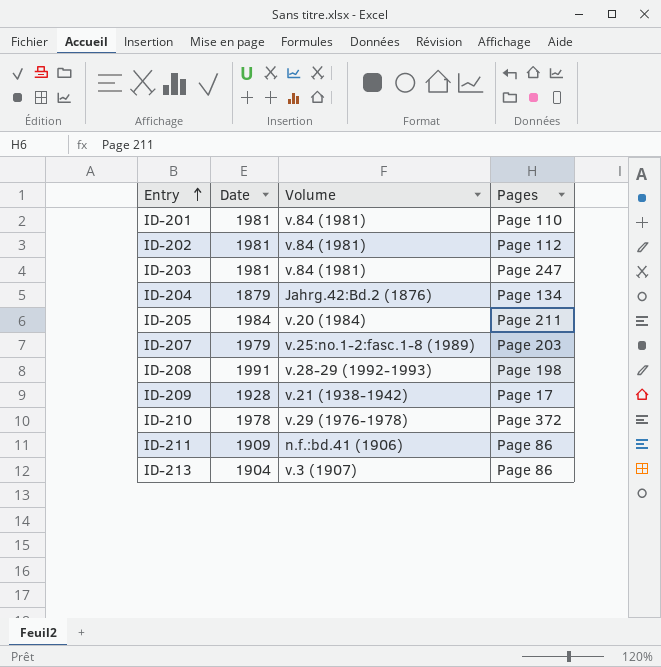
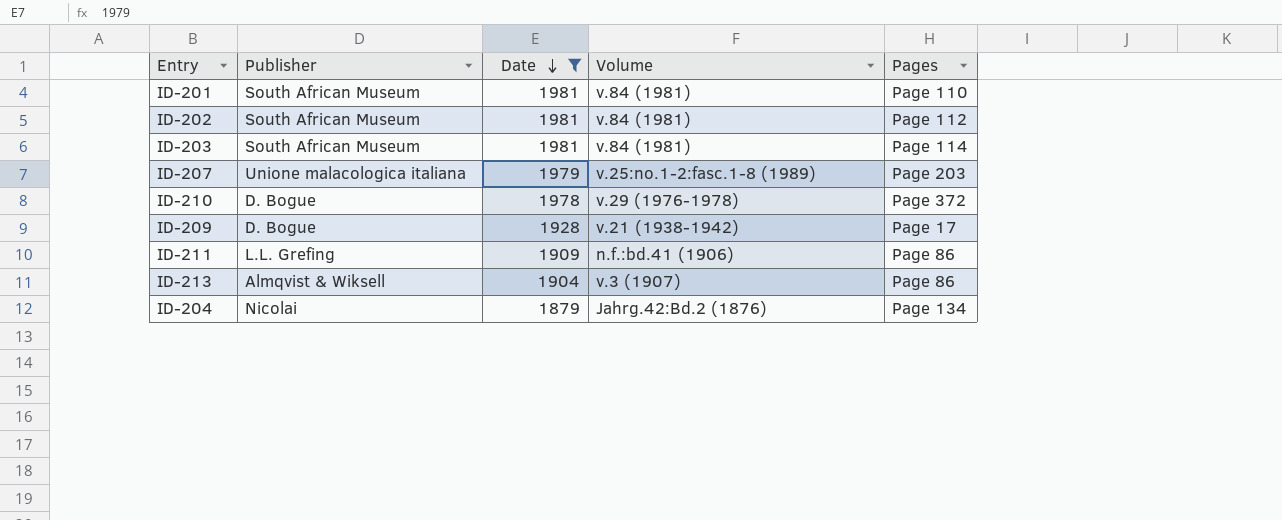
filter: none -> Date <= 1981
row order: Entry ascending -> Date descending
column Publisher | position: none -> 2
ID-203 | Pages: Page 247 -> Page 114

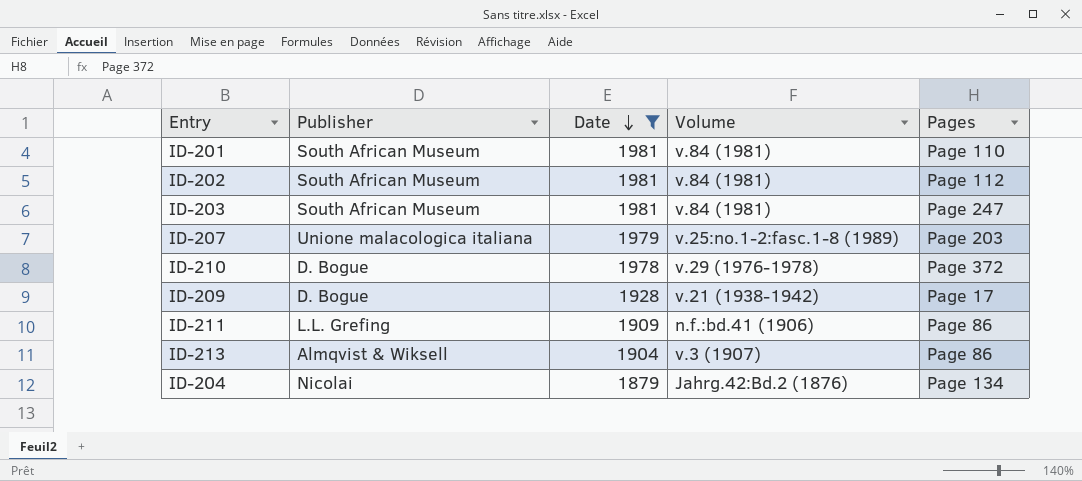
ID-203 | Pages: Page 114 -> Page 247

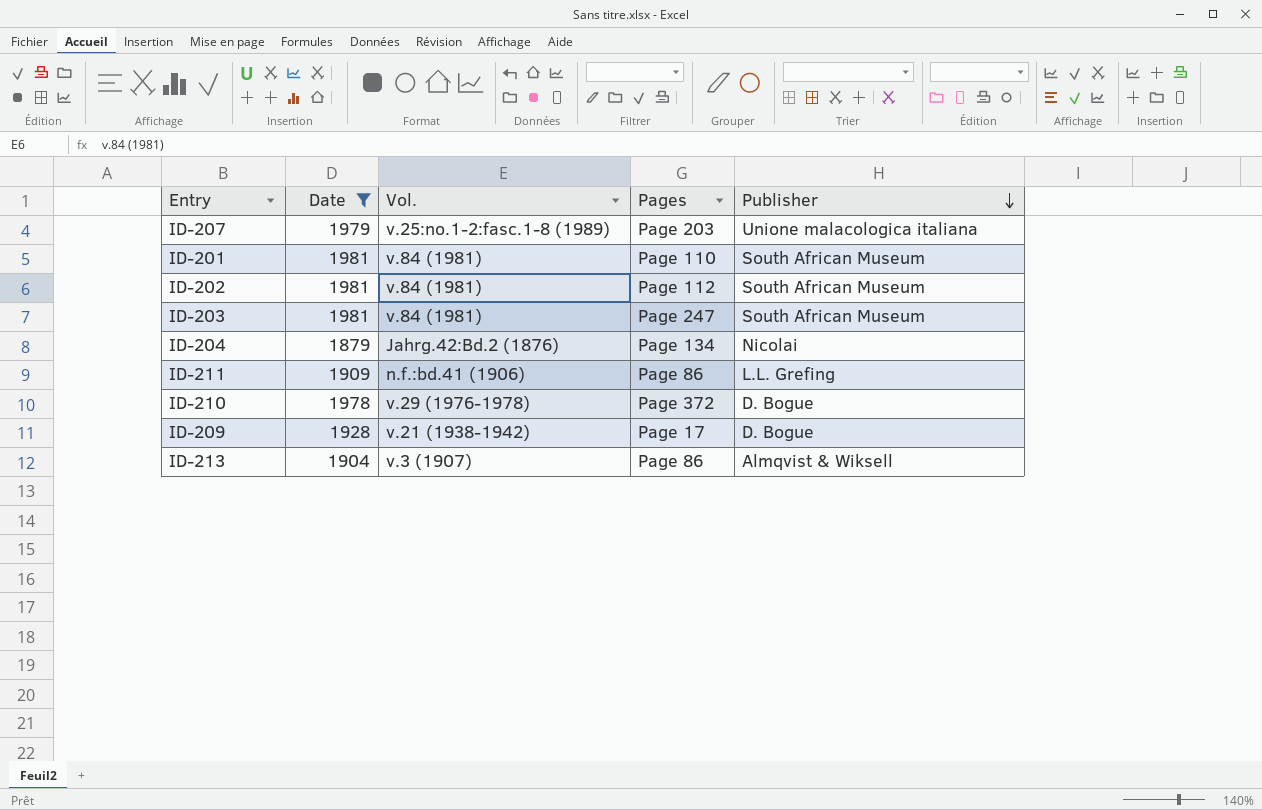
row order: Date descending -> Publisher descending
column name: Volume -> Vol.
column Publisher | position: 2 -> 5

